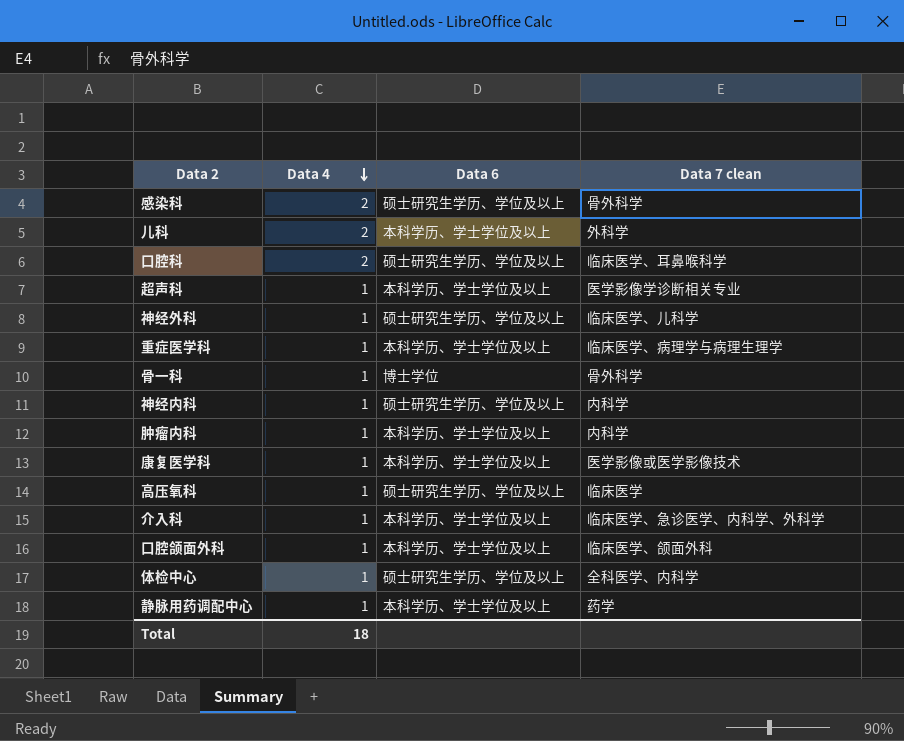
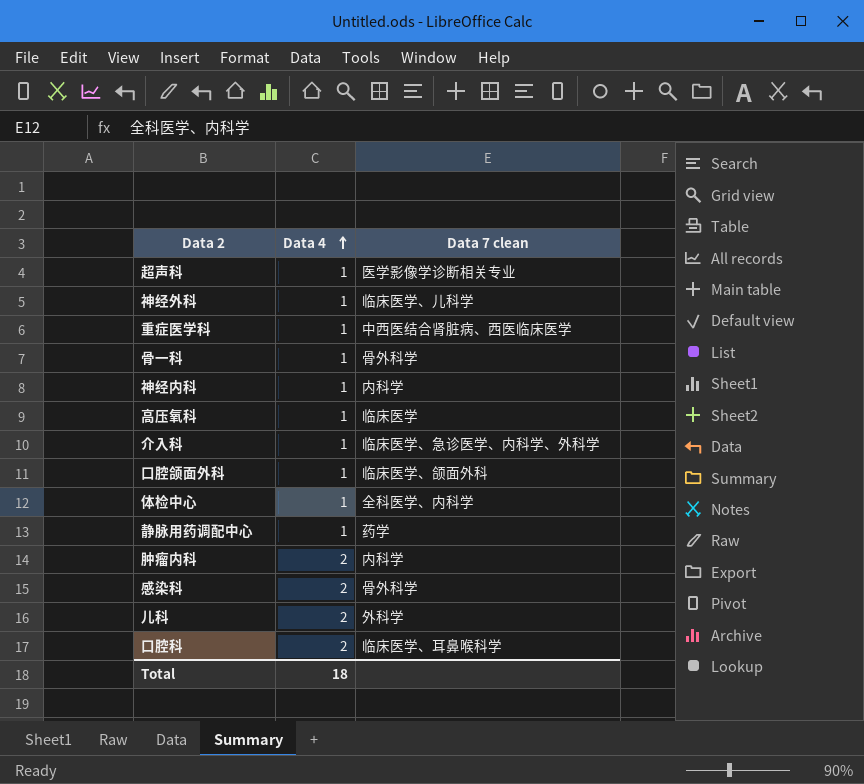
row order: Data 4 descending -> Data 4 ascending
column Data 6 | position: 3 -> none
row 康复医学科: 1 | 本科学历、学士学位及以上 | 医学影像或医学影像技术 -> none
重症医学科 | Data 7 clean: 临床医学、病理学与病理生理学 -> 中西医结合肾脏病、西医临床医学
肿瘤内科 | Data 4: 1 -> 2

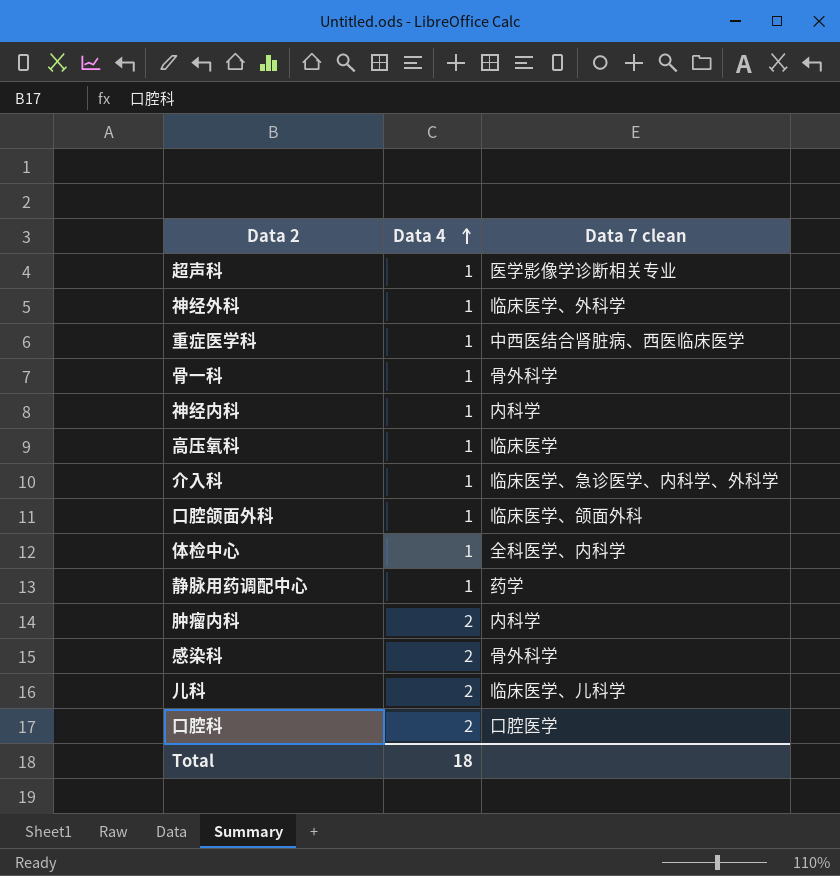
神经外科 | Data 7 clean: 临床医学、儿科学 -> 临床医学、外科学
儿科 | Data 7 clean: 外科学 -> 临床医学、儿科学
口腔科 | Data 7 clean: 临床医学、耳鼻喉科学 -> 口腔医学

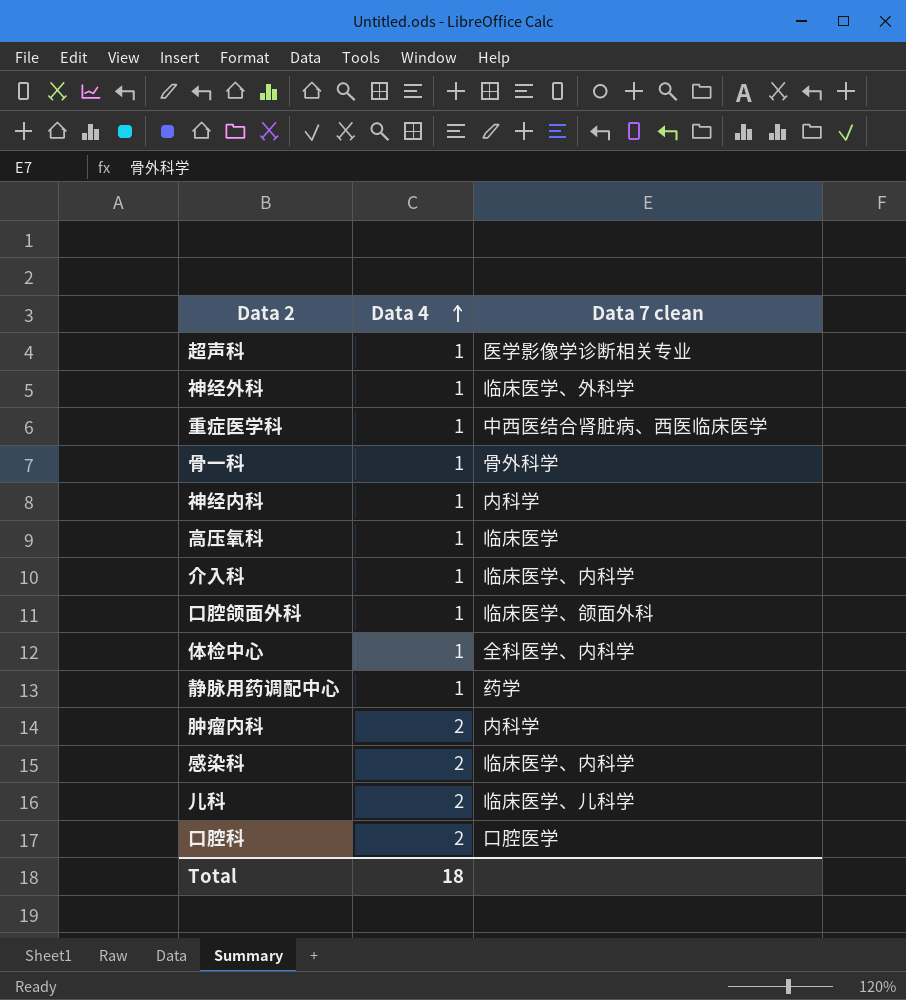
介入科 | Data 7 clean: 临床医学、急诊医学、内科学、外科学 -> 临床医学、内科学
感染科 | Data 7 clean: 骨外科学 -> 临床医学、内科学

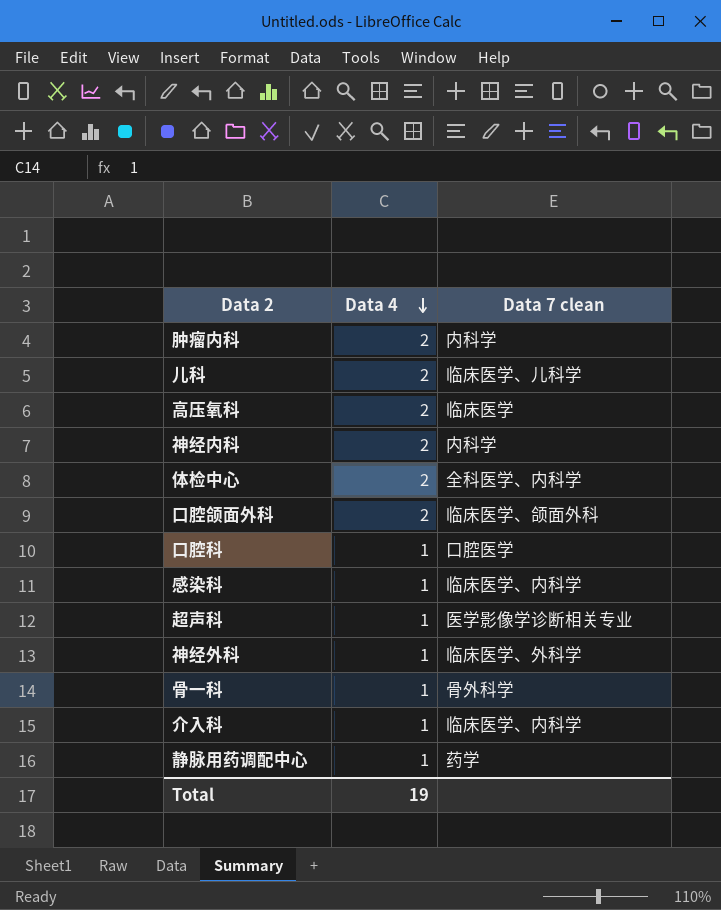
row order: Data 4 ascending -> Data 4 descending
row 重症医学科: 1 | 中西医结合肾脏病、西医临床医学 -> none
高压氧科 | Data 4: 1 -> 2
神经内科 | Data 4: 1 -> 2
体检中心 | Data 4: 1 -> 2
口腔颌面外科 | Data 4: 1 -> 2
口腔科 | Data 4: 2 -> 1
感染科 | Data 4: 2 -> 1
Total | Data 4: 18 -> 19

